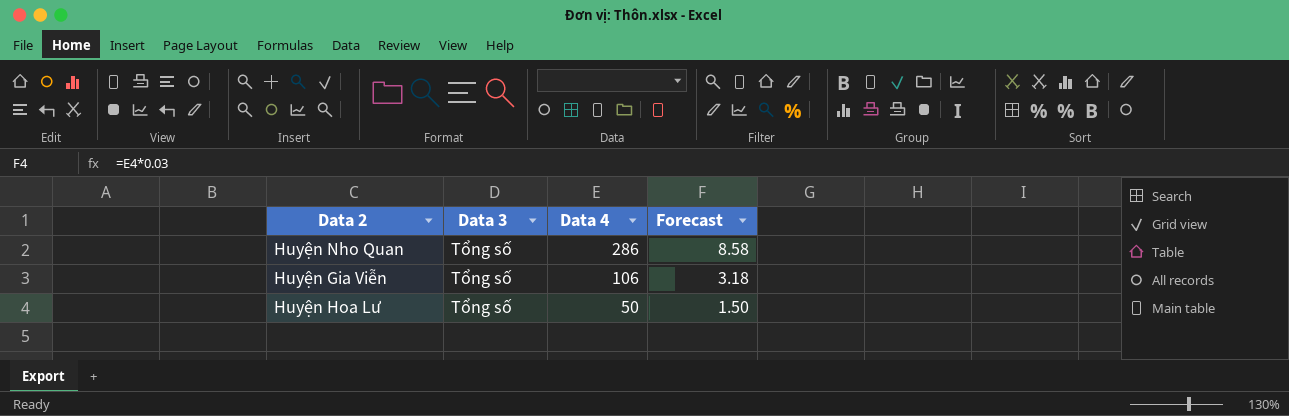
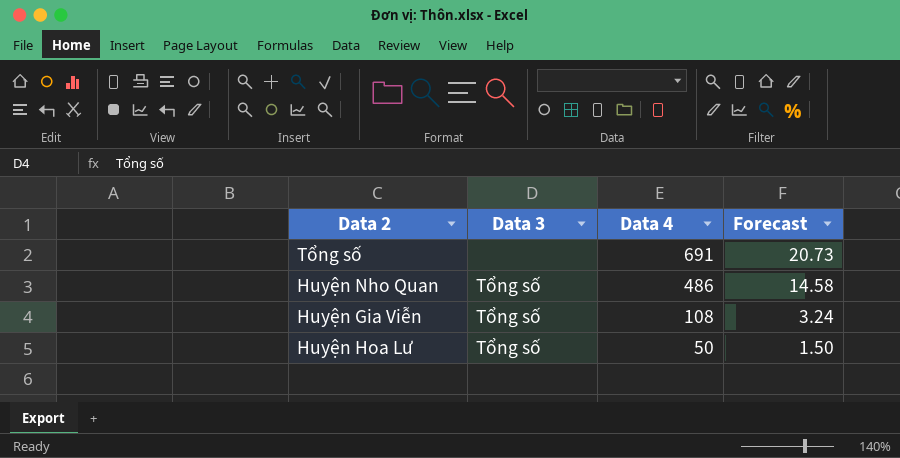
row Tổng số: none -> none | 691 | 20.73
Huyện Nho Quan | Data 4: 286 -> 486
Huyện Nho Quan | Forecast: 8.58 -> 14.58
Huyện Gia Viễn | Data 4: 106 -> 108
Huyện Gia Viễn | Forecast: 3.18 -> 3.24

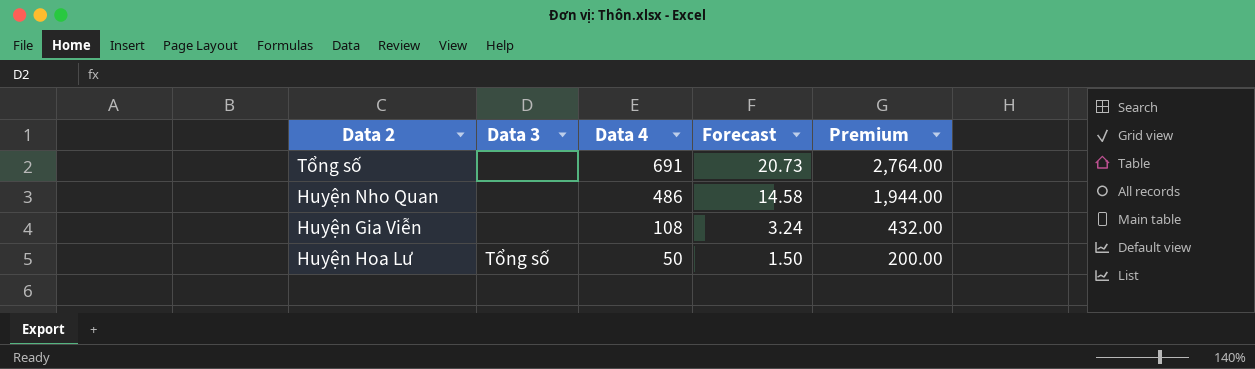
column Premium | formula: none -> [Data 4] * 4
Huyện Nho Quan | Data 3: Tổng số -> none
Huyện Gia Viễn | Data 3: Tổng số -> none

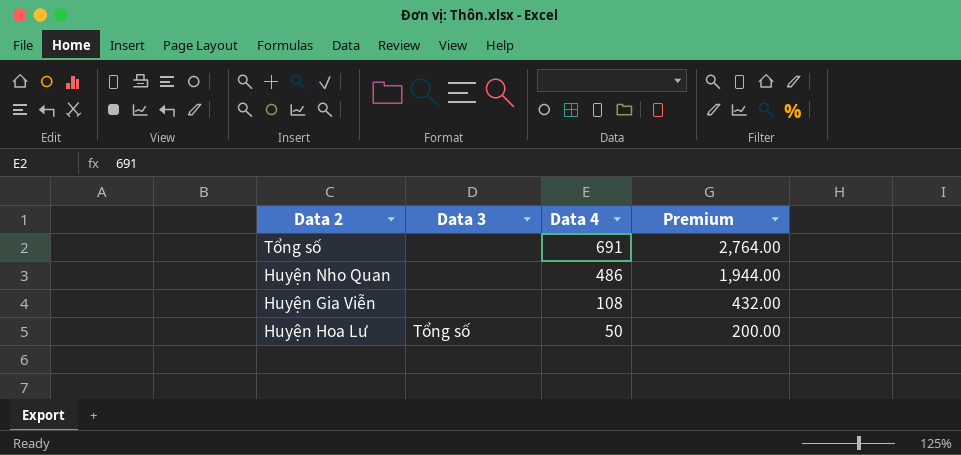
column Forecast | formula: [Data 4] * 0.03 -> none

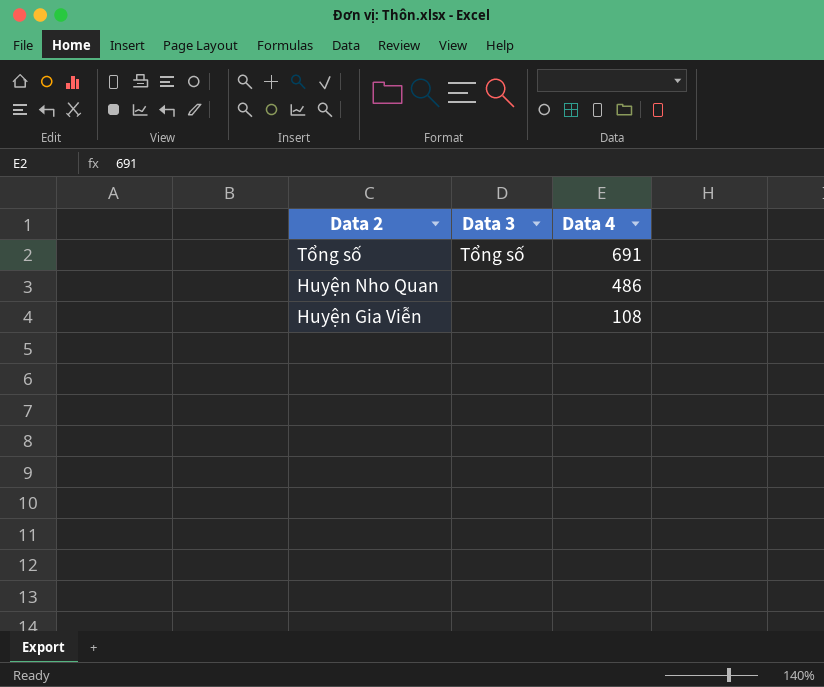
column Premium | formula: [Data 4] * 4 -> none
row Huyện Hoa Lư: Tổng số | 50 | 200.00 -> none
Tổng số | Data 3: none -> Tổng số

